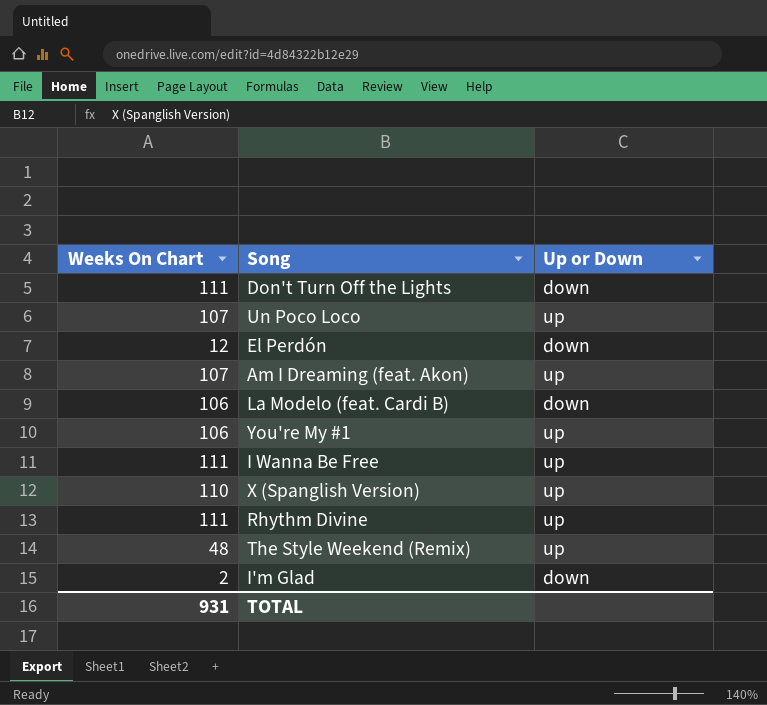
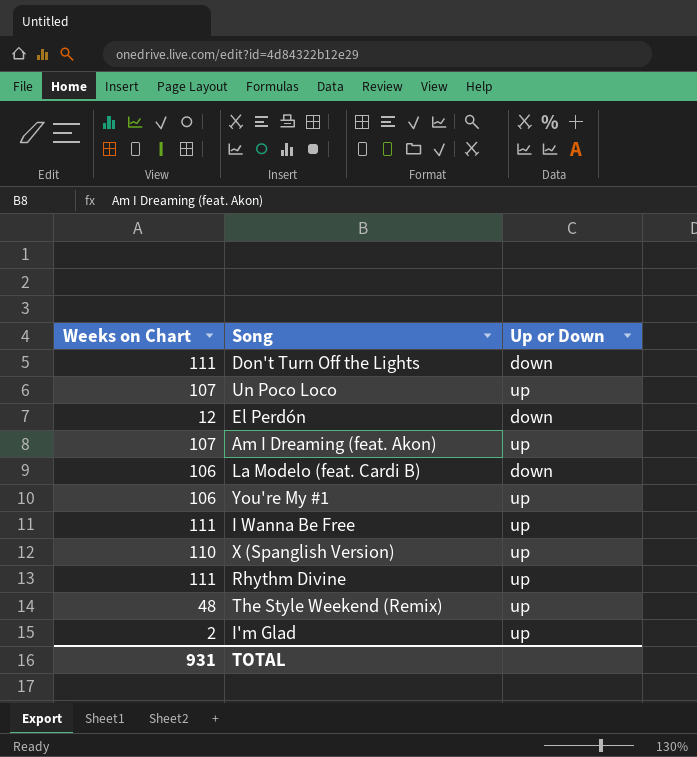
column name: Weeks On Chart -> Weeks on Chart
I'm Glad | Up or Down: down -> up

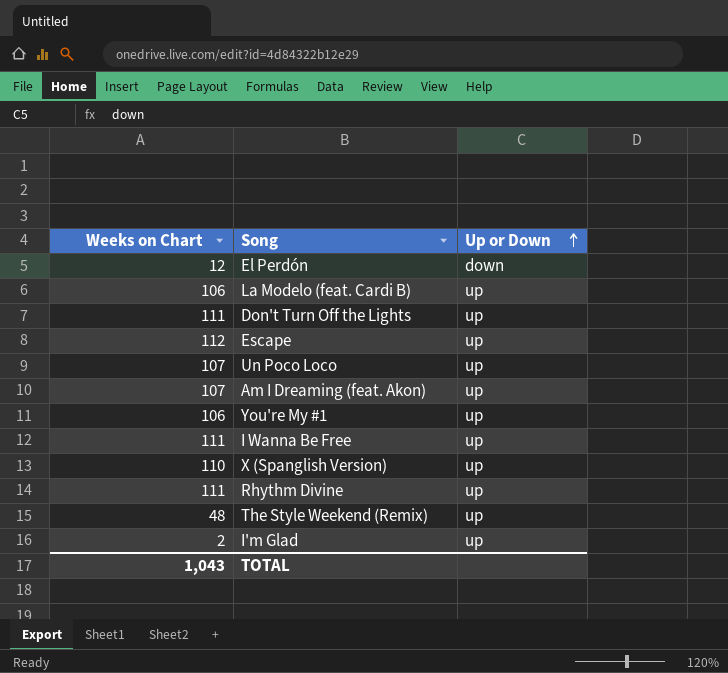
row order: none -> Up or Down ascending
La Modelo (feat. Cardi B) | Up or Down: down -> up
Don't Turn Off the Lights | Up or Down: down -> up
row Escape: none -> 112 | up
TOTAL | Weeks on Chart: 931 -> 1,043

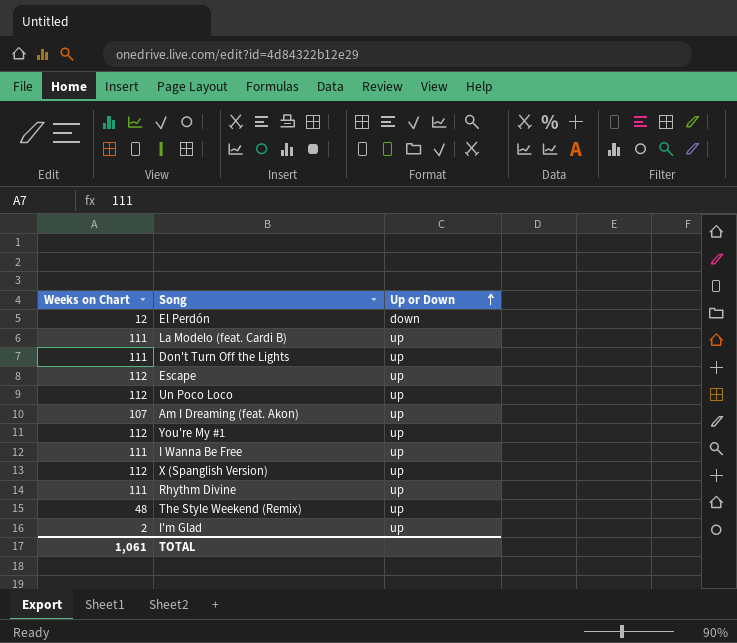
La Modelo (feat. Cardi B) | Weeks on Chart: 106 -> 111
Un Poco Loco | Weeks on Chart: 107 -> 112
You're My #1 | Weeks on Chart: 106 -> 112
X (Spanglish Version) | Weeks on Chart: 110 -> 112
TOTAL | Weeks on Chart: 1,043 -> 1,061

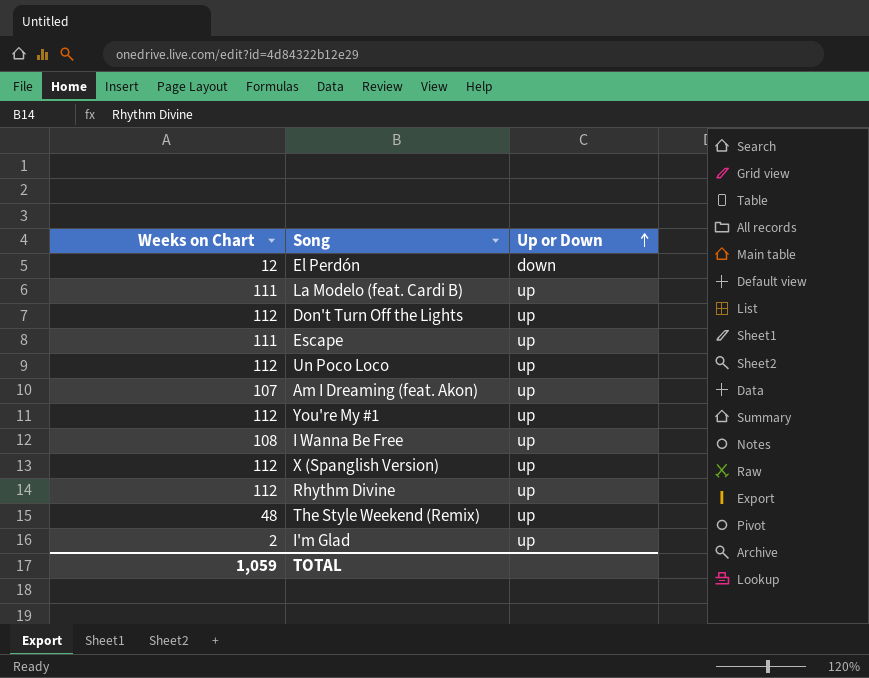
Don't Turn Off the Lights | Weeks on Chart: 111 -> 112
Escape | Weeks on Chart: 112 -> 111
I Wanna Be Free | Weeks on Chart: 111 -> 108
Rhythm Divine | Weeks on Chart: 111 -> 112
TOTAL | Weeks on Chart: 1,061 -> 1,059

